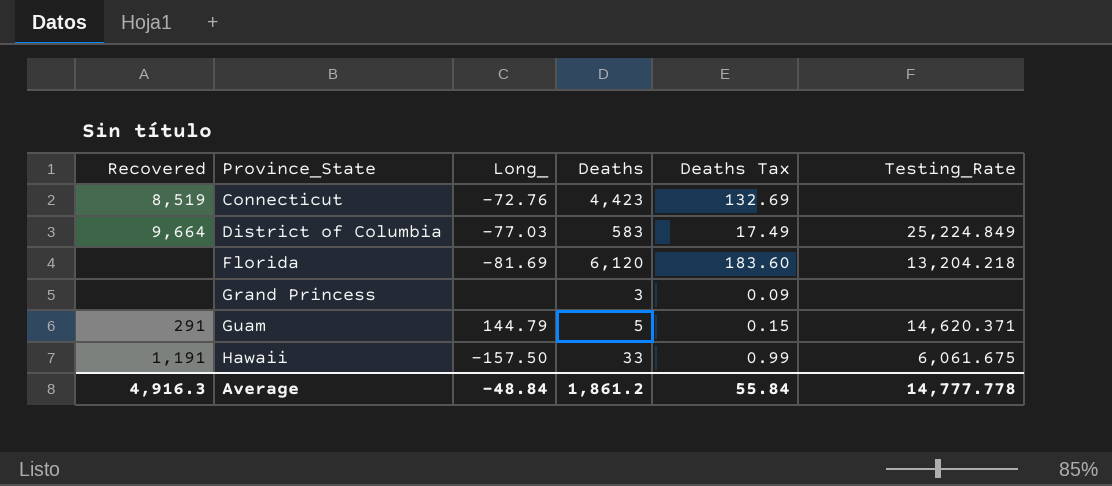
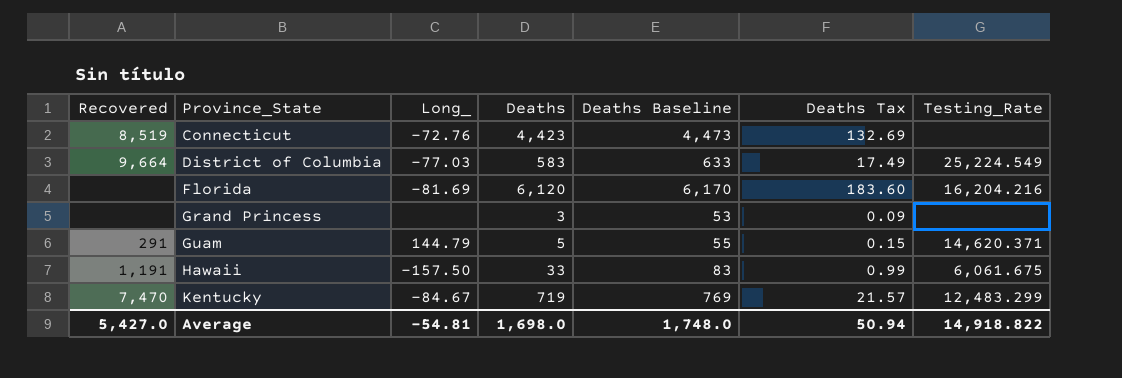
column Deaths Baseline | formula: none -> [Deaths] + 50
District of Columbia | Testing_Rate: 25,224.849 -> 25,224.549
Florida | Testing_Rate: 13,204.218 -> 16,204.216
row Kentucky: none -> 7,470 | -84.67 | 719 | 769 | 21.57 | 12,483.299
Average | Recovered: 4,916.3 -> 5,427.0
Average | Long_: -48.84 -> -54.81
Average | Deaths: 1,861.2 -> 1,698.0
Average | Deaths Tax: 55.84 -> 50.94
Average | Testing_Rate: 14,777.778 -> 14,918.822

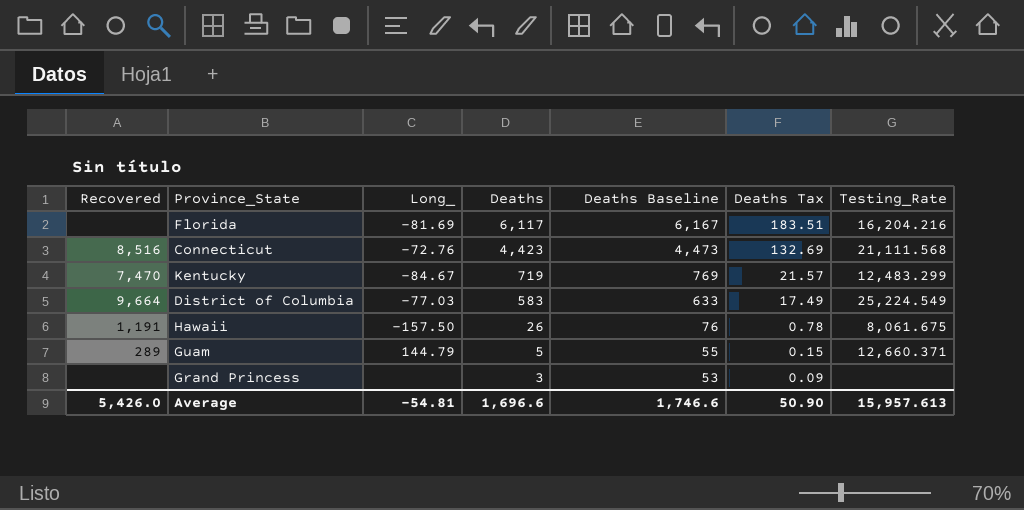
row order: Province_State ascending -> Deaths descending
Florida | Deaths: 6,120 -> 6,117
Florida | Deaths Baseline: 6,170 -> 6,167
Florida | Deaths Tax: 183.60 -> 183.51
Connecticut | Recovered: 8,519 -> 8,516
Connecticut | Testing_Rate: none -> 21,111.568
Hawaii | Deaths: 33 -> 26
Hawaii | Deaths Baseline: 83 -> 76
Hawaii | Deaths Tax: 0.99 -> 0.78
Hawaii | Testing_Rate: 6,061.675 -> 8,061.675
Guam | Recovered: 291 -> 289
Guam | Testing_Rate: 14,620.371 -> 12,660.371
Average | Recovered: 5,427.0 -> 5,426.0
Average | Deaths: 1,698.0 -> 1,696.6
Average | Deaths Baseline: 1,748.0 -> 1,746.6
Average | Deaths Tax: 50.94 -> 50.90
Average | Testing_Rate: 14,918.822 -> 15,957.613

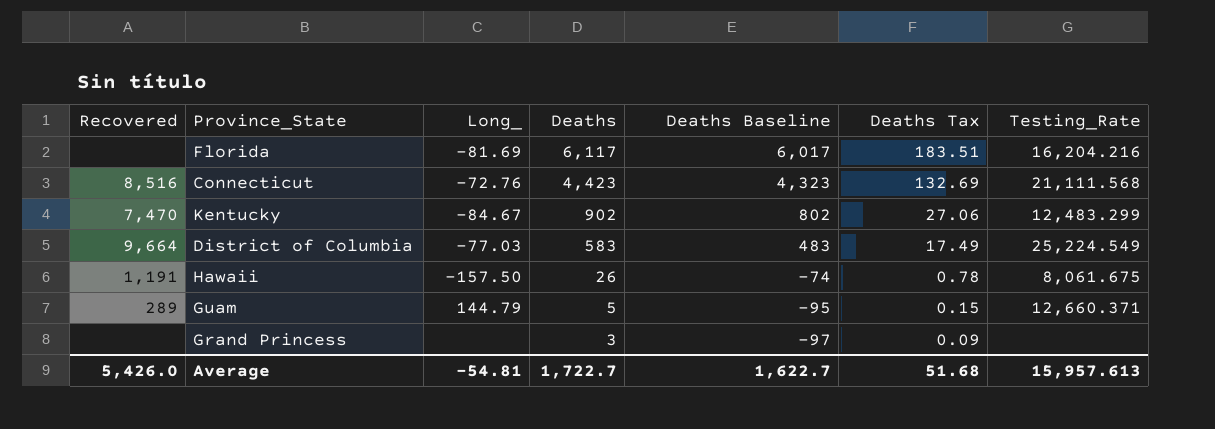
column Deaths Baseline | formula: [Deaths] + 50 -> [Deaths] - 100
Kentucky | Deaths: 719 -> 902
Kentucky | Deaths Tax: 21.57 -> 27.06
Average | Deaths: 1,696.6 -> 1,722.7
Average | Deaths Baseline: 1,746.6 -> 1,622.7
Average | Deaths Tax: 50.90 -> 51.68

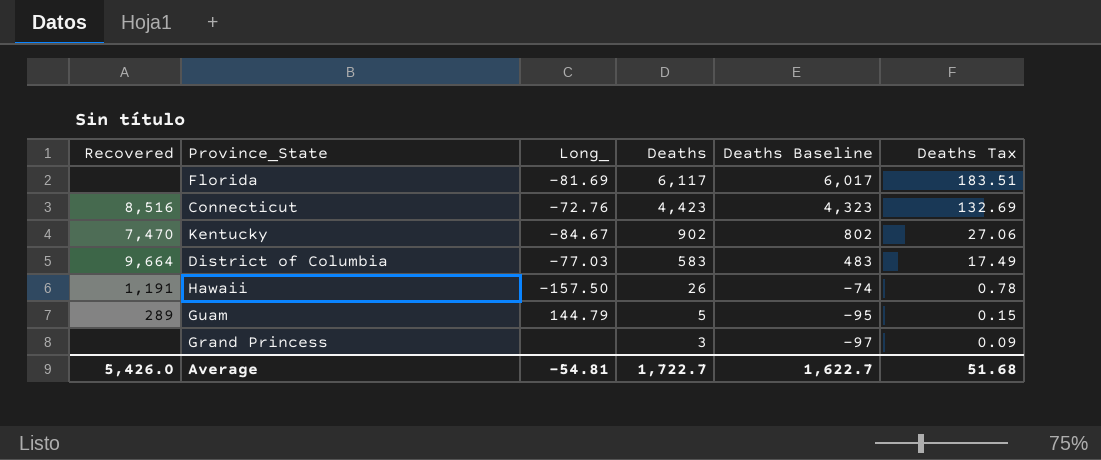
column Testing_Rate | position: 7 -> none

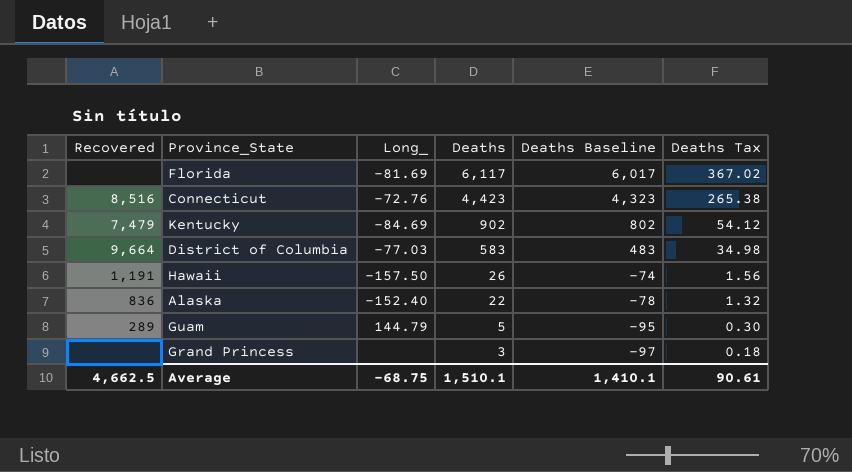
column Deaths Tax | formula: [Deaths] * 0.03 -> [Deaths] * 0.06
Kentucky | Recovered: 7,470 -> 7,479
Kentucky | Long_: -84.67 -> -84.69
row Alaska: none -> 836 | -152.40 | 22 | -78 | 1.32
Average | Recovered: 5,426.0 -> 4,662.5
Average | Long_: -54.81 -> -68.75
Average | Deaths: 1,722.7 -> 1,510.1
Average | Deaths Baseline: 1,622.7 -> 1,410.1
Average | Deaths Tax: 51.68 -> 90.61

